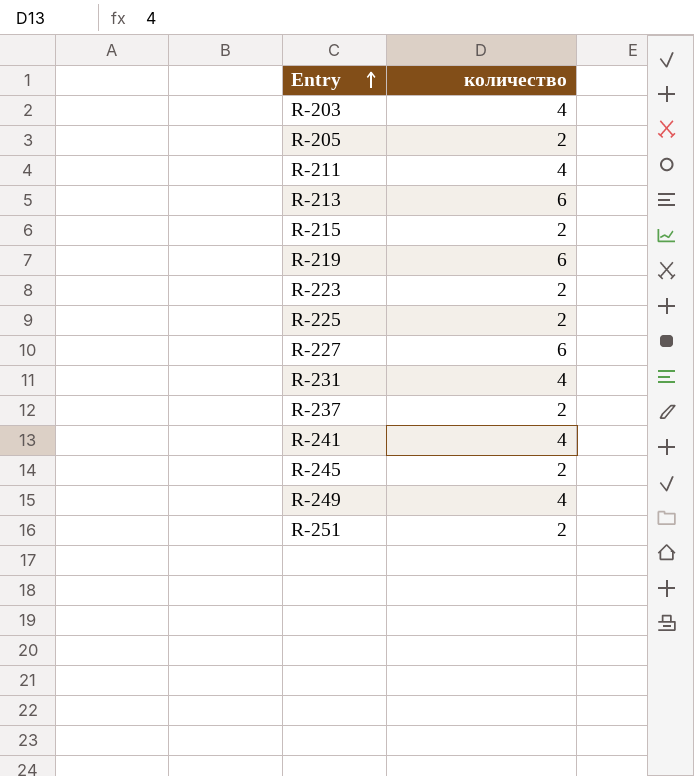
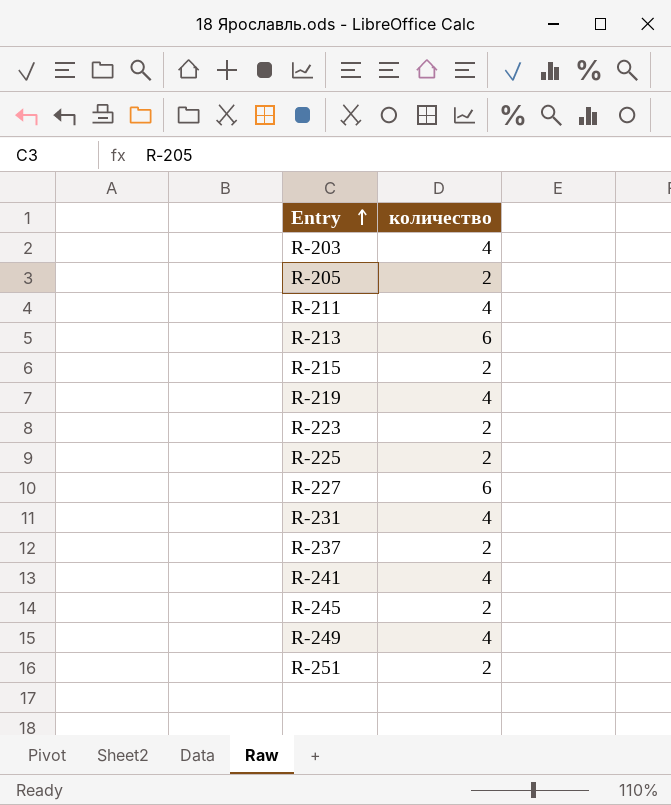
R-219 | количество: 6 -> 4

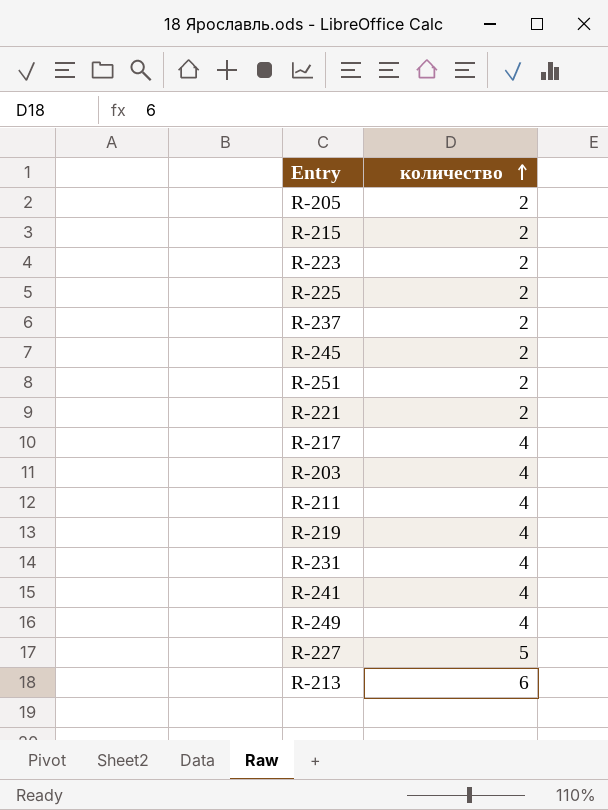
row order: Entry ascending -> количество ascending
row R-221: none -> 2
row R-217: none -> 4
R-227 | количество: 6 -> 5

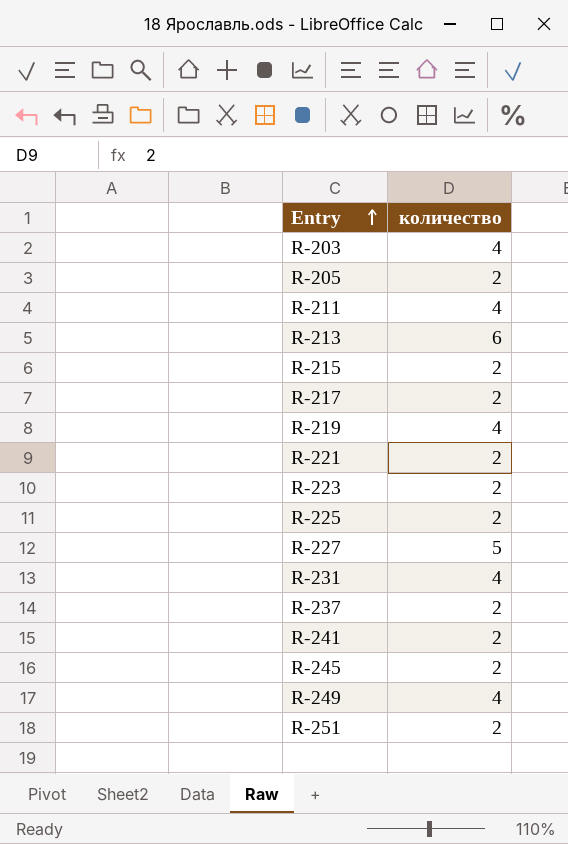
row order: количество ascending -> Entry ascending
R-217 | количество: 4 -> 2
R-241 | количество: 4 -> 2

